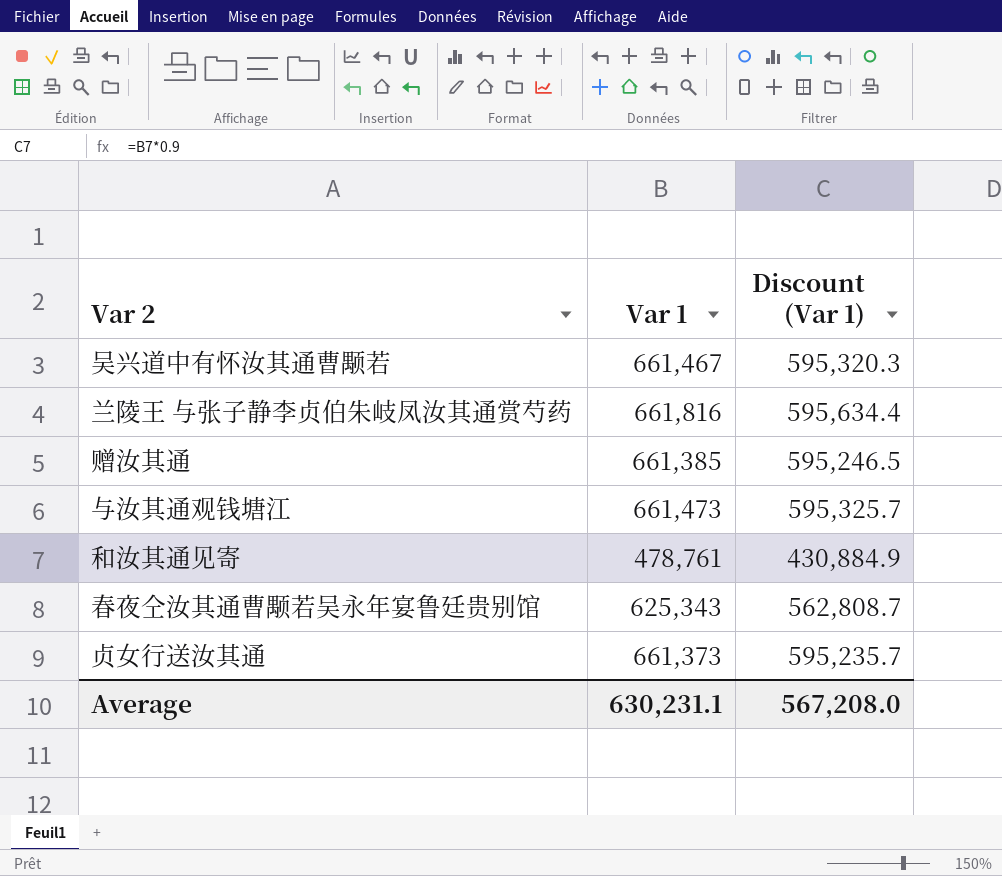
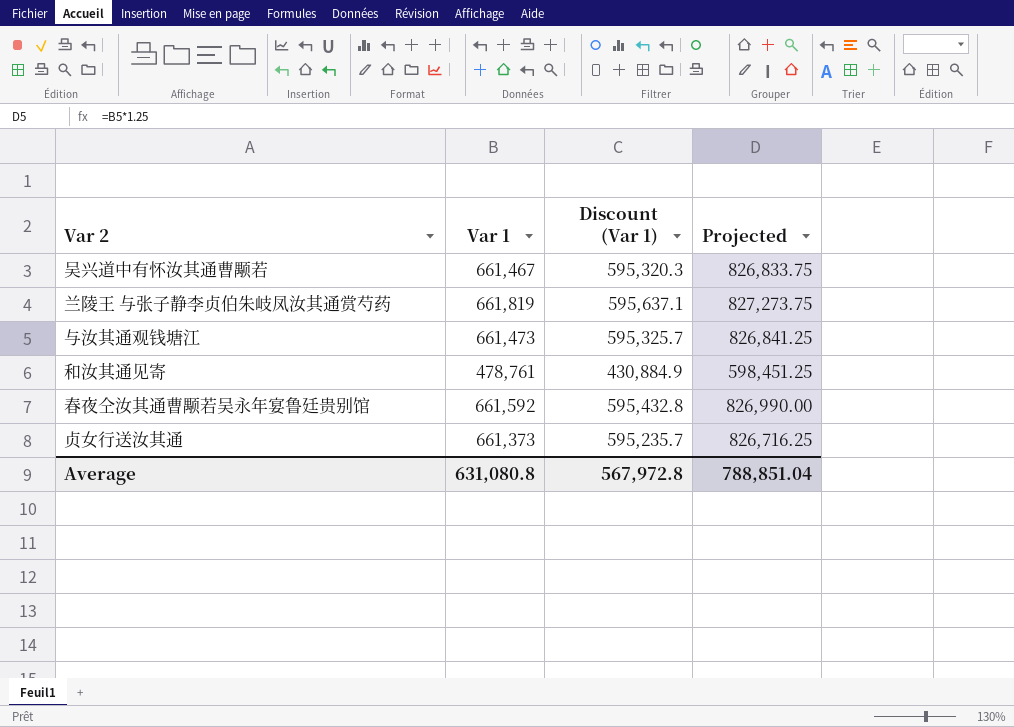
column Projected | formula: none -> [Var 1] * 1.25
row 赠汝其通: 661,385 | 595,246.5 -> none
兰陵王 与张子静李贞伯朱岐凤汝其通赏芍药 | Var 1: 661,816 -> 661,819
兰陵王 与张子静李贞伯朱岐凤汝其通赏芍药 | Discount (Var 1): 595,634.4 -> 595,637.1
春夜仝汝其通曹颙若吴永年宴鲁廷贵别馆 | Var 1: 625,343 -> 661,592
春夜仝汝其通曹颙若吴永年宴鲁廷贵别馆 | Discount (Var 1): 562,808.7 -> 595,432.8
Average | Var 1: 630,231.1 -> 631,080.8
Average | Discount (Var 1): 567,208.0 -> 567,972.8

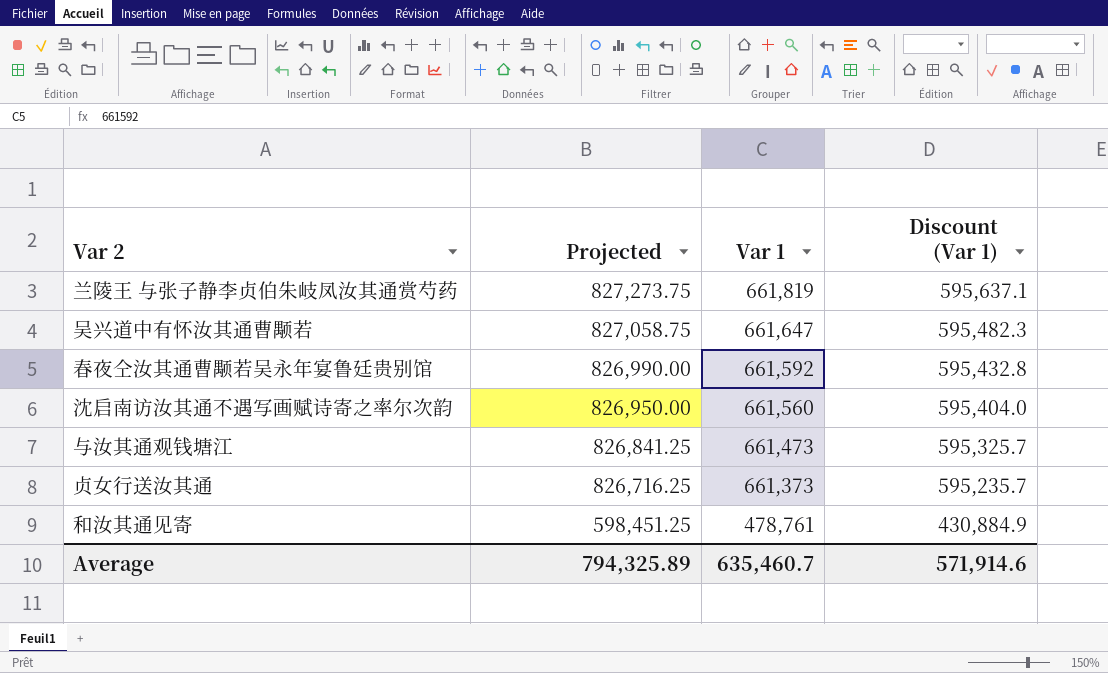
row order: none -> Projected descending
column Projected | position: 4 -> 2
吴兴道中有怀汝其通曹颙若 | Projected: 826,833.75 -> 827,058.75
吴兴道中有怀汝其通曹颙若 | Var 1: 661,467 -> 661,647
吴兴道中有怀汝其通曹颙若 | Discount (Var 1): 595,320.3 -> 595,482.3
row 沈启南访汝其通不遇写画赋诗寄之率尔次韵: none -> 826,950.00 | 661,560 | 595,404.0
Average | Projected: 788,851.04 -> 794,325.89
Average | Var 1: 631,080.8 -> 635,460.7
Average | Discount (Var 1): 567,972.8 -> 571,914.6

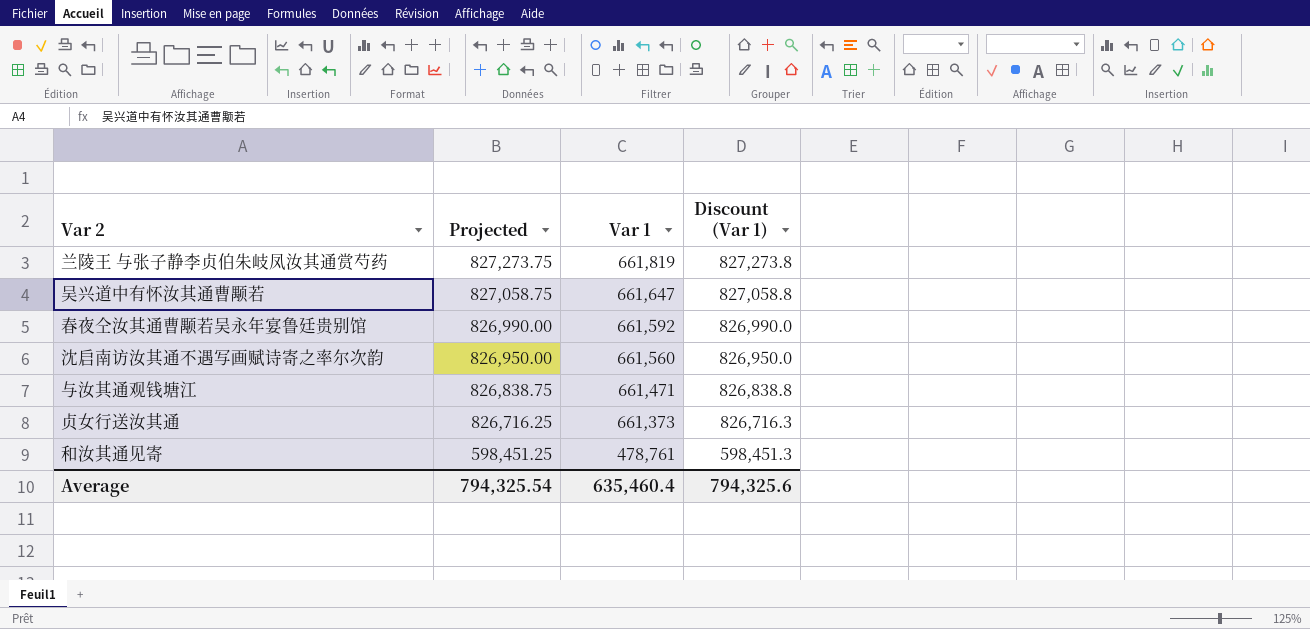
column Discount (Var 1) | formula: [Var 1] * 0.9 -> [Var 1] * 1.25
与汝其通观钱塘江 | Projected: 826,841.25 -> 826,838.75
与汝其通观钱塘江 | Var 1: 661,473 -> 661,471
Average | Projected: 794,325.89 -> 794,325.54
Average | Var 1: 635,460.7 -> 635,460.4
Average | Discount (Var 1): 571,914.6 -> 794,325.6

